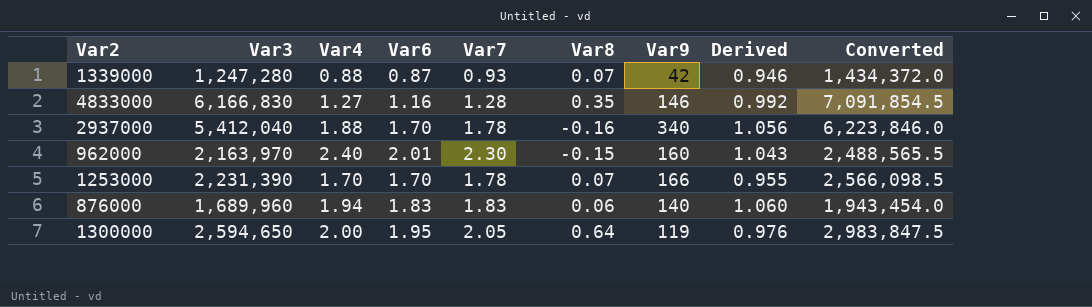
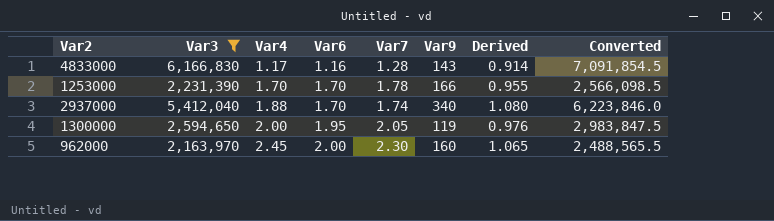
filter: none -> Var3 >= 2,163,970
row order: none -> Var4 ascending
column Var8 | position: 6 -> none
4833000 | Var4: 1.27 -> 1.17
4833000 | Var9: 146 -> 143
4833000 | Derived: 0.992 -> 0.914
2937000 | Var7: 1.78 -> 1.74
2937000 | Derived: 1.056 -> 1.080
962000 | Var4: 2.40 -> 2.45
962000 | Var6: 2.01 -> 2.00
962000 | Derived: 1.043 -> 1.065

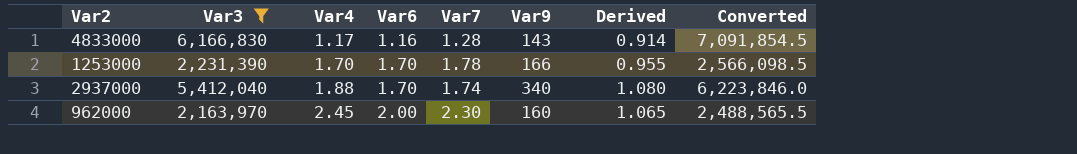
row 1300000: 2,594,650 | 2.00 | 1.95 | 2.05 | 119 | 0.976 | 2,983,847.5 -> none

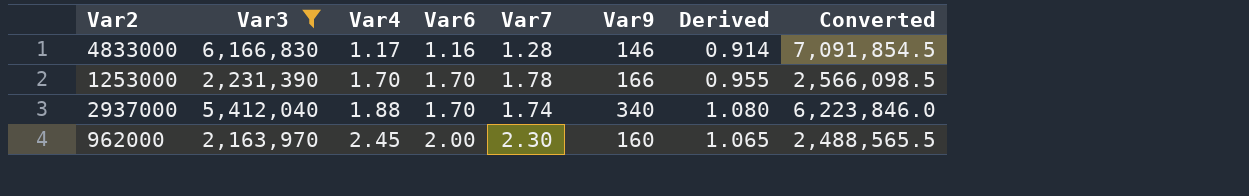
4833000 | Var9: 143 -> 146

